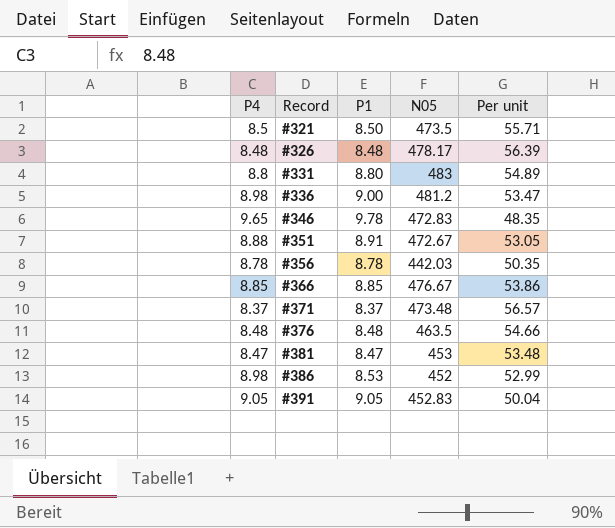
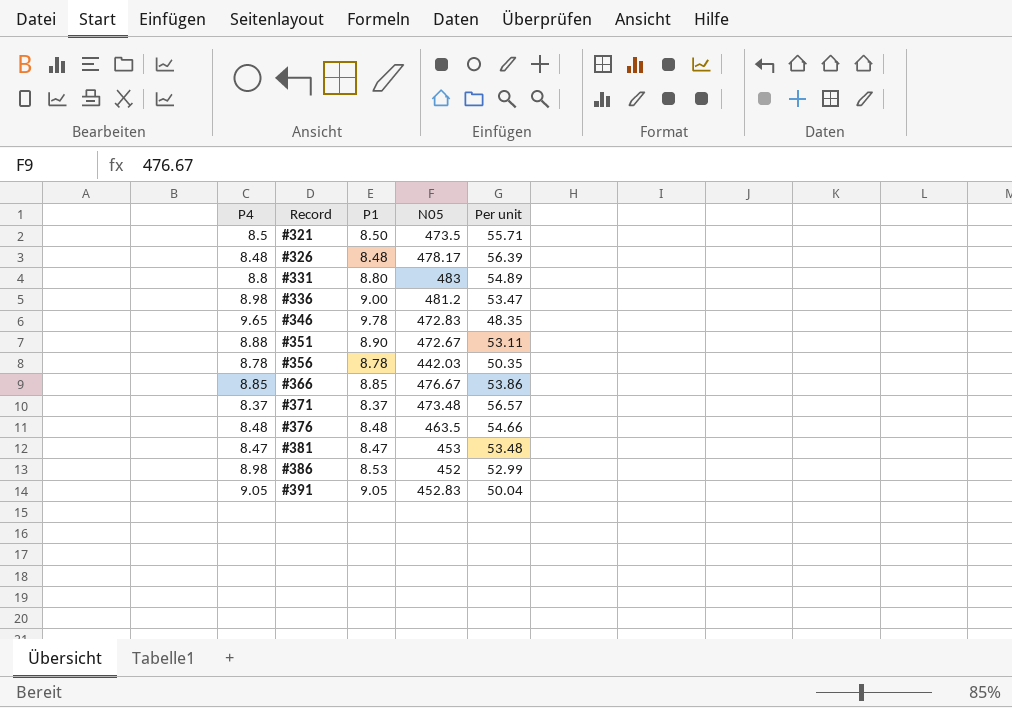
#351 | P1: 8.91 -> 8.90
#351 | Per unit: 53.05 -> 53.11

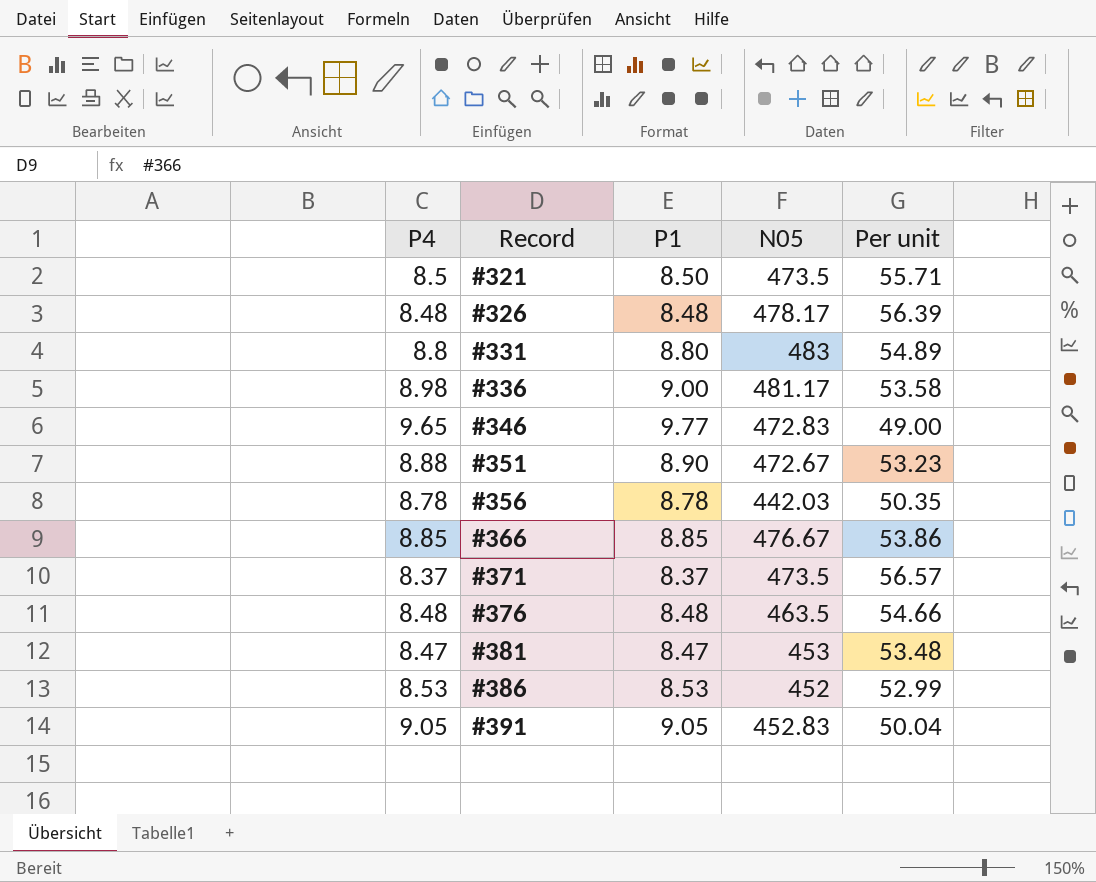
column Per unit | formula: [N05] / [P1] -> [N05] / [P4]
#336 | N05: 481.2 -> 481.17
#346 | P1: 9.78 -> 9.77
#371 | N05: 473.48 -> 473.5
#386 | P4: 8.98 -> 8.53

